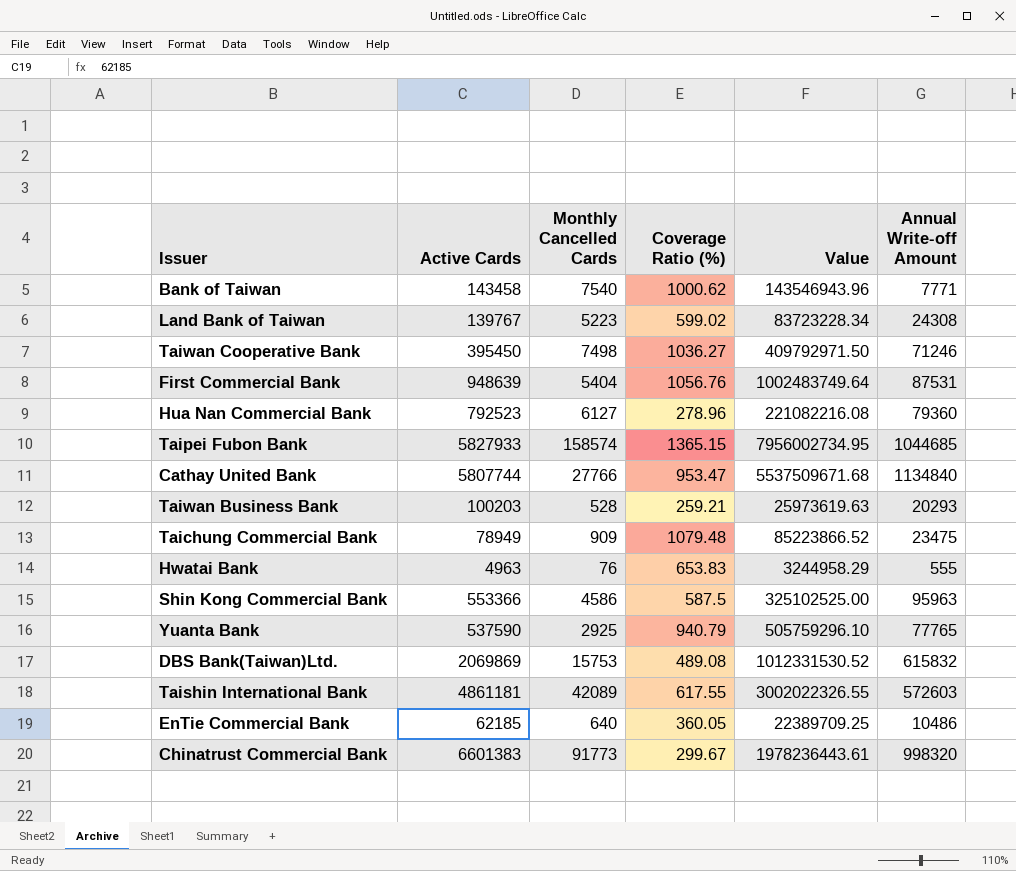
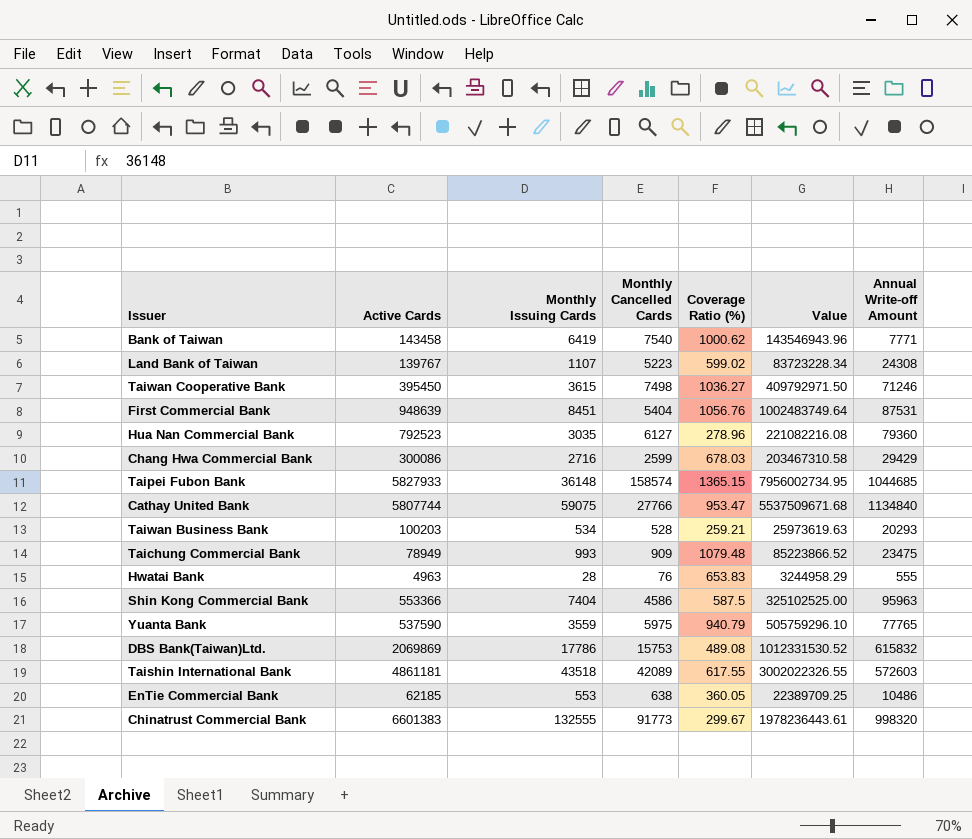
column Monthly Issuing Cards | position: none -> 3
row Chang Hwa Commercial Bank: none -> 300086 | 2716 | 2599 | 678.03 | 203467310.58 | 29429
Yuanta Bank | Monthly Cancelled Cards: 2925 -> 5975
EnTie Commercial Bank | Monthly Cancelled Cards: 640 -> 638

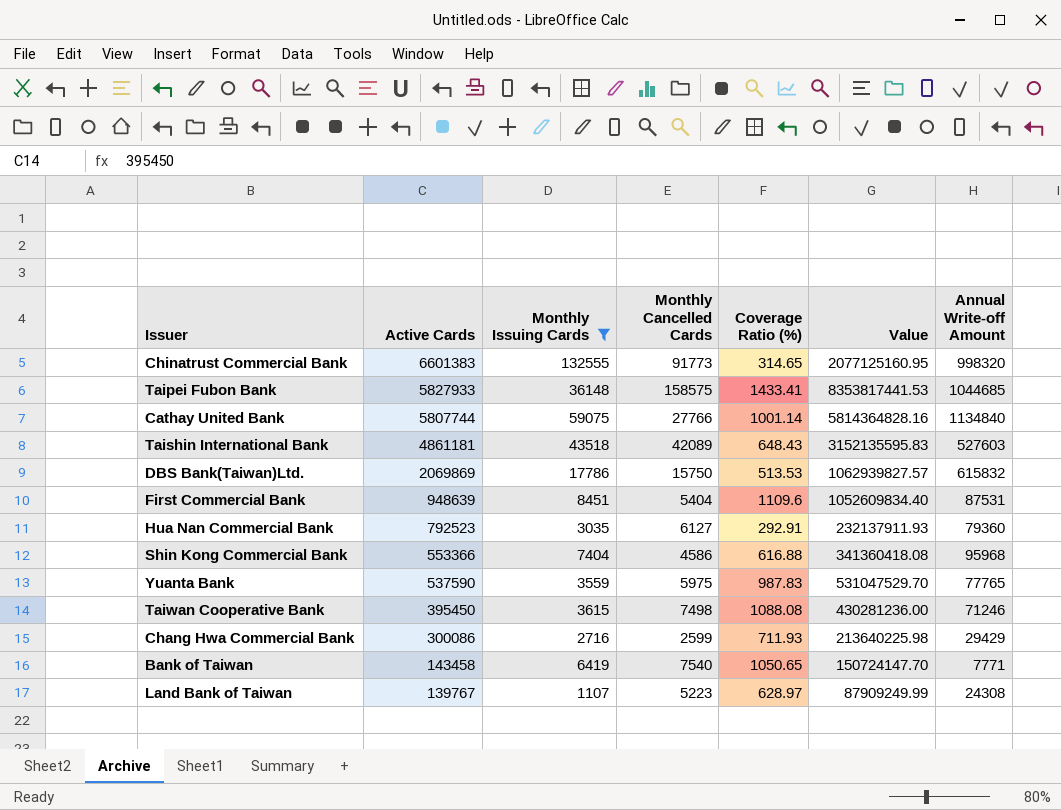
filter: none -> Monthly Issuing Cards >= 1107
row order: none -> Active Cards descending
Chinatrust Commercial Bank | Coverage Ratio (%): 299.67 -> 314.65
Chinatrust Commercial Bank | Value: 1978236443.61 -> 2077125160.95
Taipei Fubon Bank | Monthly Cancelled Cards: 158574 -> 158575
Taipei Fubon Bank | Coverage Ratio (%): 1365.15 -> 1433.41
Taipei Fubon Bank | Value: 7956002734.95 -> 8353817441.53
Cathay United Bank | Coverage Ratio (%): 953.47 -> 1001.14
Cathay United Bank | Value: 5537509671.68 -> 5814364828.16
Taishin International Bank | Coverage Ratio (%): 617.55 -> 648.43
Taishin International Bank | Value: 3002022326.55 -> 3152135595.83
Taishin International Bank | Annual Write-off Amount: 572603 -> 527603
DBS Bank(Taiwan)Ltd. | Monthly Cancelled Cards: 15753 -> 15750
DBS Bank(Taiwan)Ltd. | Coverage Ratio (%): 489.08 -> 513.53
DBS Bank(Taiwan)Ltd. | Value: 1012331530.52 -> 1062939827.57
First Commercial Bank | Coverage Ratio (%): 1056.76 -> 1109.6
First Commercial Bank | Value: 1002483749.64 -> 1052609834.40
Hua Nan Commercial Bank | Coverage Ratio (%): 278.96 -> 292.91
Hua Nan Commercial Bank | Value: 221082216.08 -> 232137911.93
Shin Kong Commercial Bank | Coverage Ratio (%): 587.5 -> 616.88
Shin Kong Commercial Bank | Value: 325102525.00 -> 341360418.08
Shin Kong Commercial Bank | Annual Write-off Amount: 95963 -> 95968
Yuanta Bank | Coverage Ratio (%): 940.79 -> 987.83
Yuanta Bank | Value: 505759296.10 -> 531047529.70
Taiwan Cooperative Bank | Coverage Ratio (%): 1036.27 -> 1088.08
Taiwan Cooperative Bank | Value: 409792971.50 -> 430281236.00
Chang Hwa Commercial Bank | Coverage Ratio (%): 678.03 -> 711.93
Chang Hwa Commercial Bank | Value: 203467310.58 -> 213640225.98
Bank of Taiwan | Coverage Ratio (%): 1000.62 -> 1050.65
Bank of Taiwan | Value: 143546943.96 -> 150724147.70
Land Bank of Taiwan | Coverage Ratio (%): 599.02 -> 628.97
Land Bank of Taiwan | Value: 83723228.34 -> 87909249.99

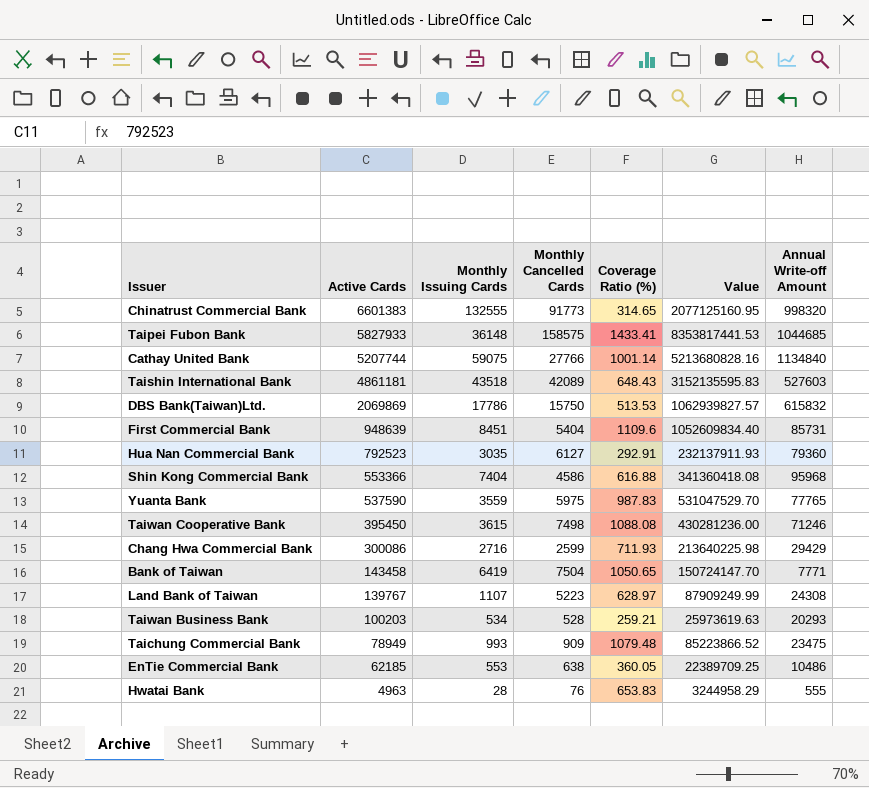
filter: Monthly Issuing Cards >= 1107 -> none
Cathay United Bank | Active Cards: 5807744 -> 5207744
Cathay United Bank | Value: 5814364828.16 -> 5213680828.16
First Commercial Bank | Annual Write-off Amount: 87531 -> 85731
Bank of Taiwan | Monthly Cancelled Cards: 7540 -> 7504

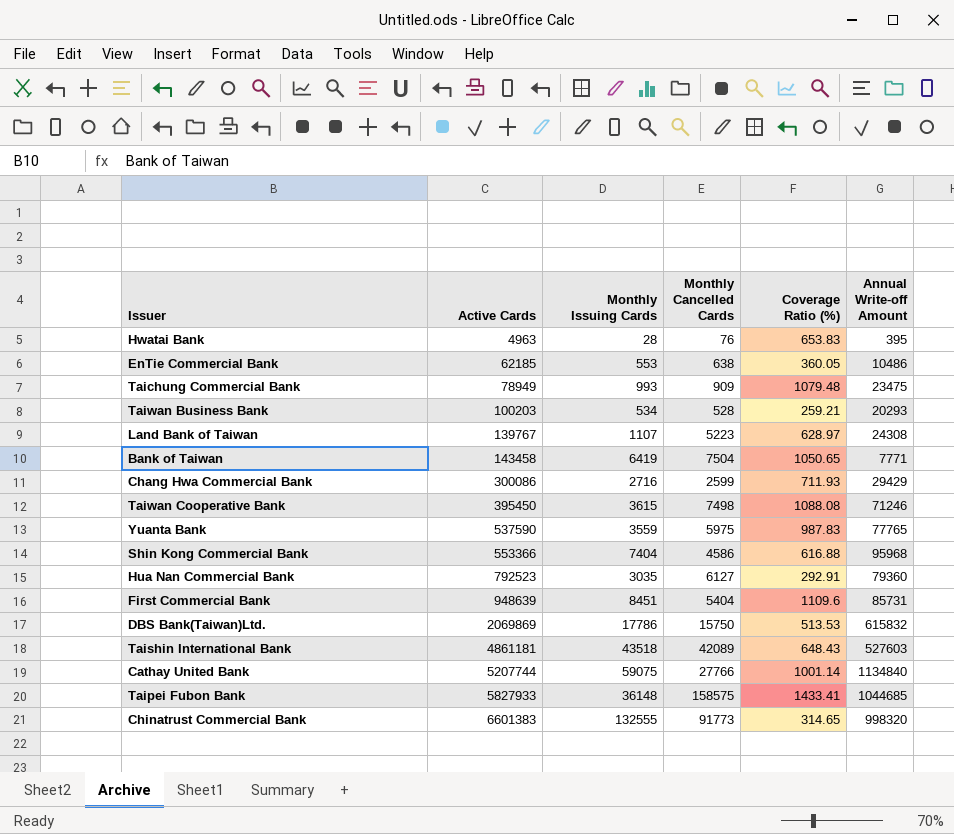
row order: Active Cards descending -> Active Cards ascending
column Value | formula: [Active Cards] * [Coverage Ratio (%)] -> none
Hwatai Bank | Annual Write-off Amount: 555 -> 395

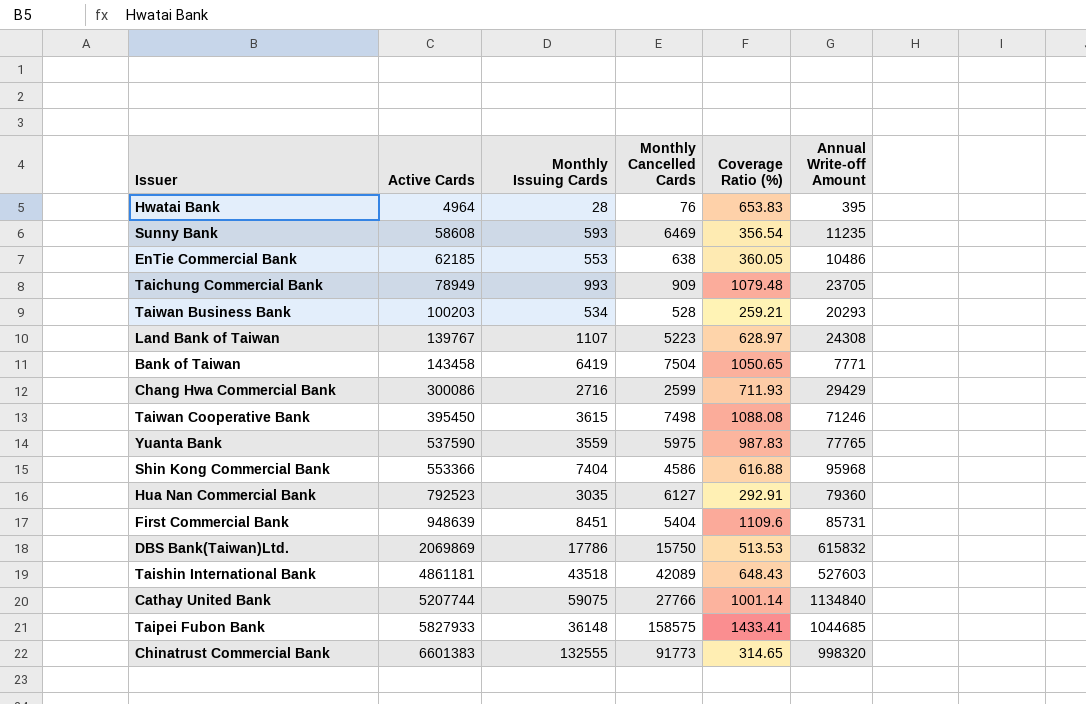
Hwatai Bank | Active Cards: 4963 -> 4964
row Sunny Bank: none -> 58608 | 593 | 6469 | 356.54 | 11235
Taichung Commercial Bank | Annual Write-off Amount: 23475 -> 23705

